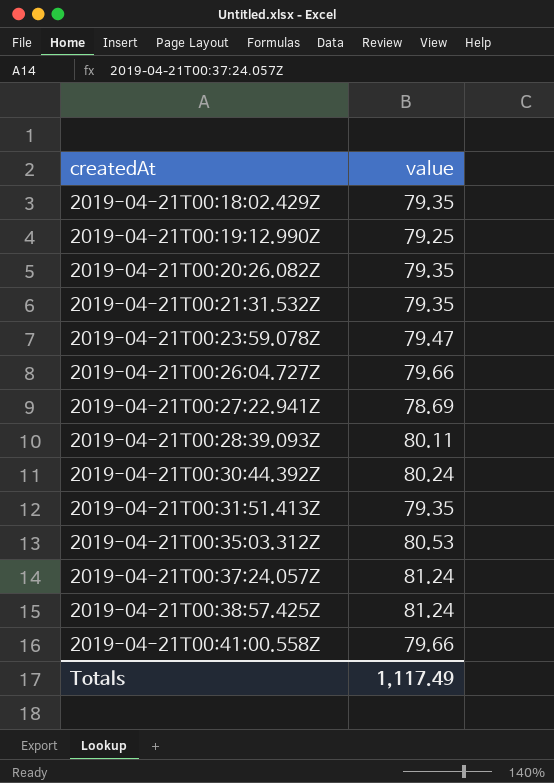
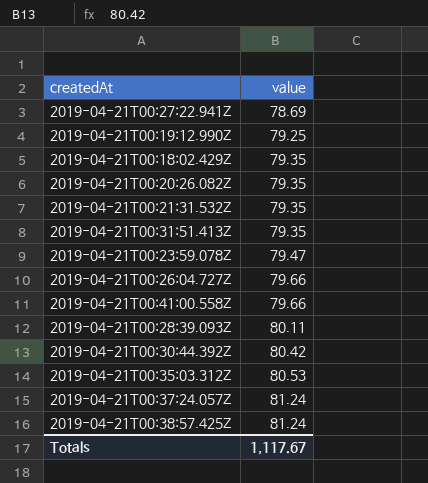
row order: createdAt ascending -> value ascending
2019-04-21T00:30:44.392Z | value: 80.24 -> 80.42
Totals | value: 1,117.49 -> 1,117.67

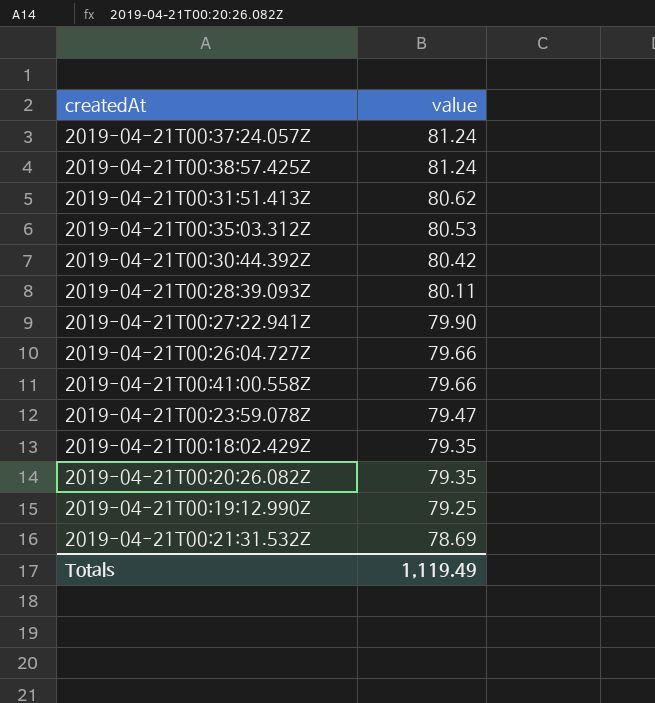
row order: value ascending -> value descending
2019-04-21T00:31:51.413Z | value: 79.35 -> 80.62
2019-04-21T00:27:22.941Z | value: 78.69 -> 79.90
2019-04-21T00:21:31.532Z | value: 79.35 -> 78.69
Totals | value: 1,117.67 -> 1,119.49

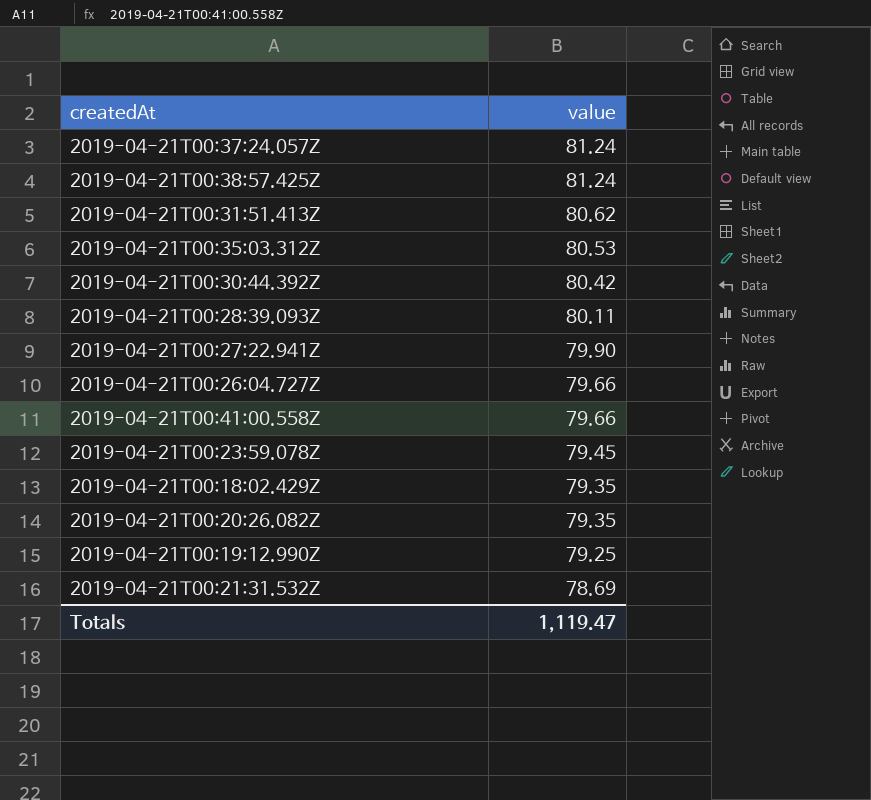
2019-04-21T00:23:59.078Z | value: 79.47 -> 79.45
Totals | value: 1,119.49 -> 1,119.47

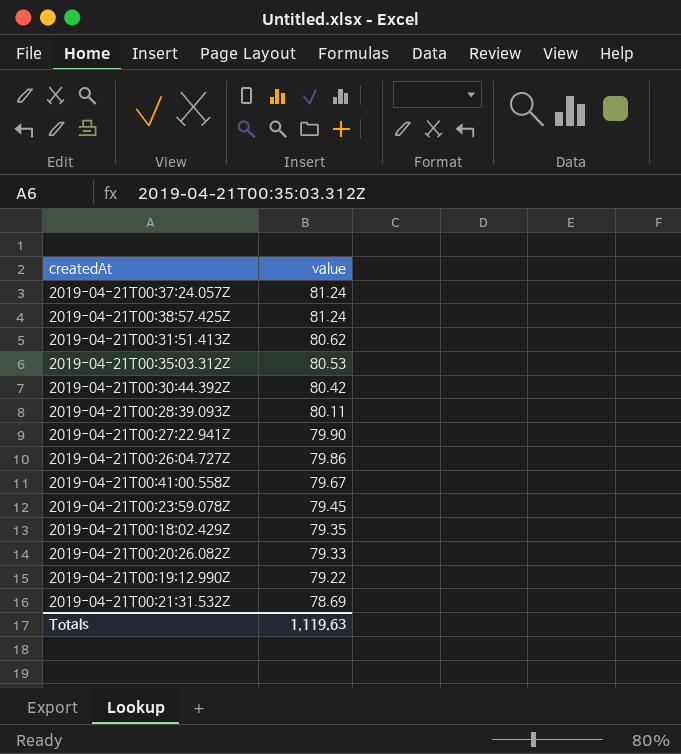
2019-04-21T00:26:04.727Z | value: 79.66 -> 79.86
2019-04-21T00:41:00.558Z | value: 79.66 -> 79.67
2019-04-21T00:20:26.082Z | value: 79.35 -> 79.33
2019-04-21T00:19:12.990Z | value: 79.25 -> 79.22
Totals | value: 1,119.47 -> 1,119.63

